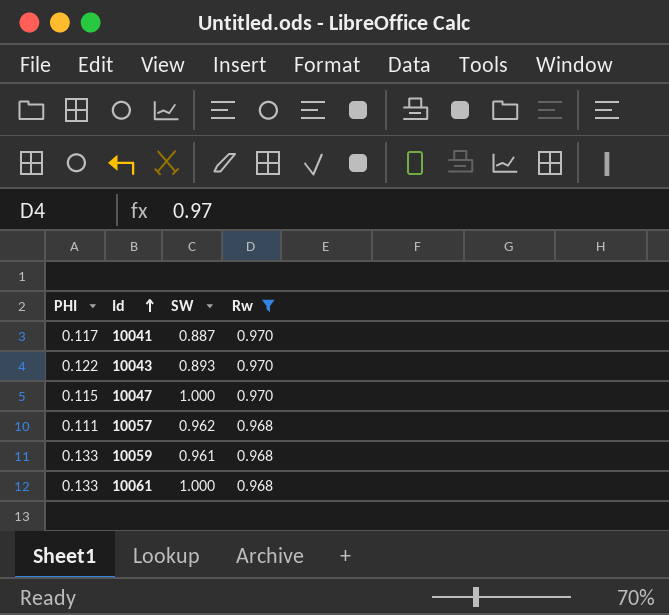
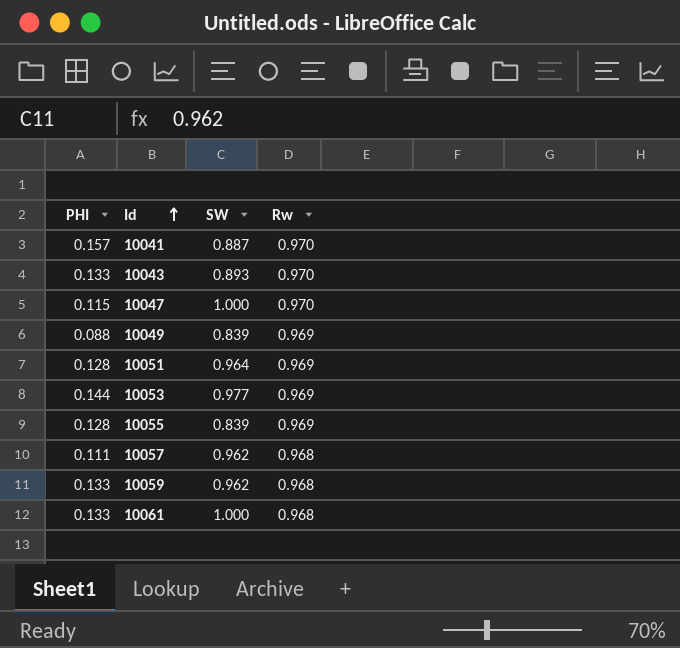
filter: Rw != 0.969 -> none
10041 | PHI: 0.117 -> 0.157
10043 | PHI: 0.122 -> 0.133
10059 | SW: 0.961 -> 0.962

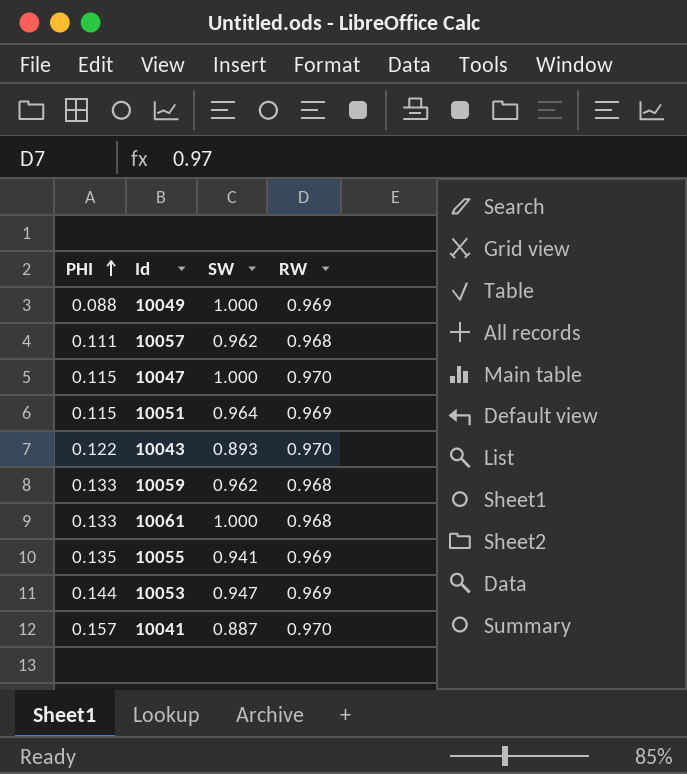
row order: Id ascending -> PHI ascending
column name: Rw -> RW
10049 | SW: 0.839 -> 1.000
10051 | PHI: 0.128 -> 0.115
10043 | PHI: 0.133 -> 0.122
10055 | PHI: 0.128 -> 0.135
10055 | SW: 0.839 -> 0.941
10053 | SW: 0.977 -> 0.947

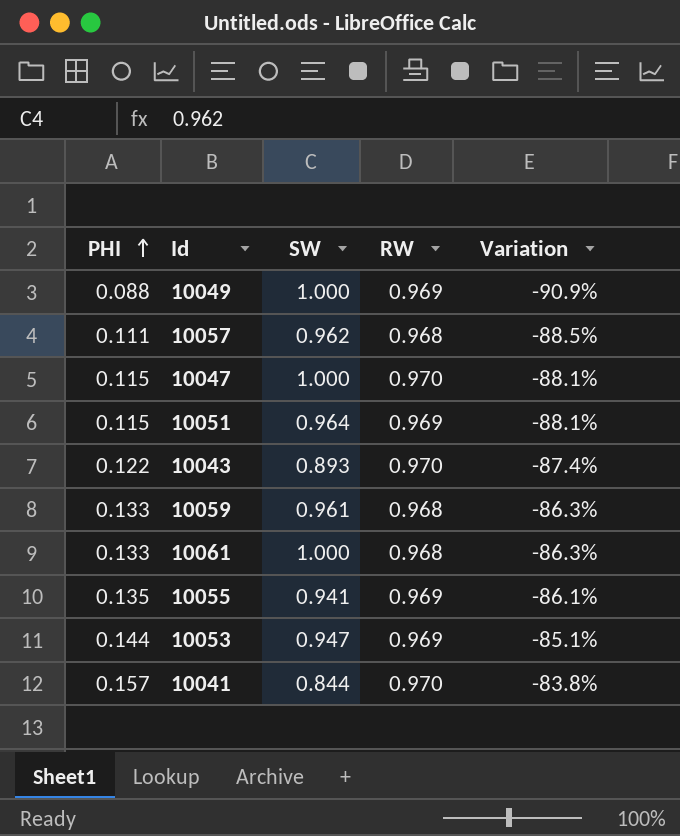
column Variation | formula: none -> ([PHI] - [RW]) / [RW]
10059 | SW: 0.962 -> 0.961
10041 | SW: 0.887 -> 0.844

